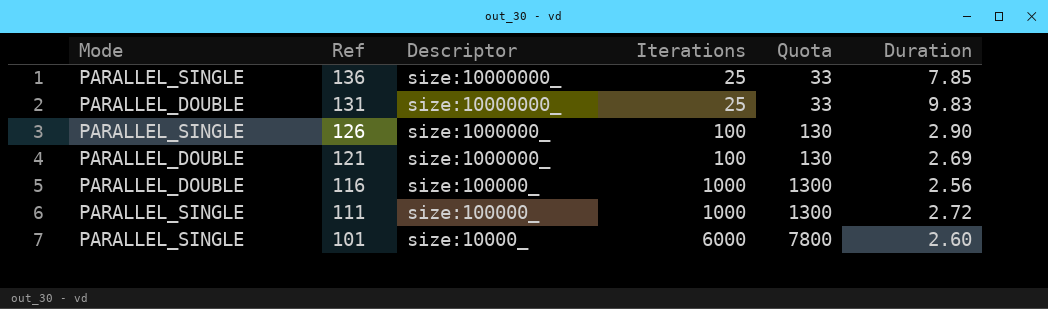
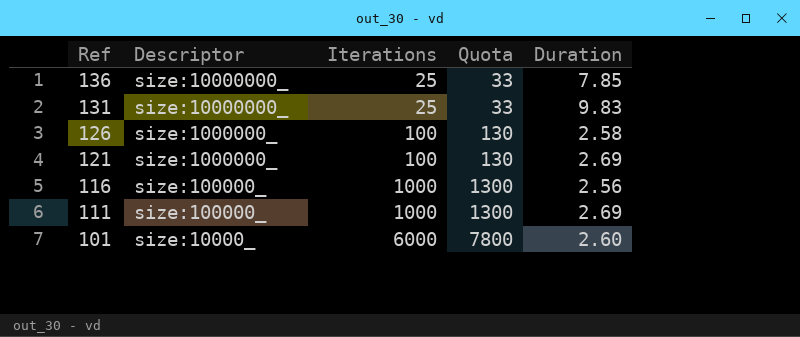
column Mode | position: 1 -> none
126 | Duration: 2.90 -> 2.58
111 | Duration: 2.72 -> 2.69

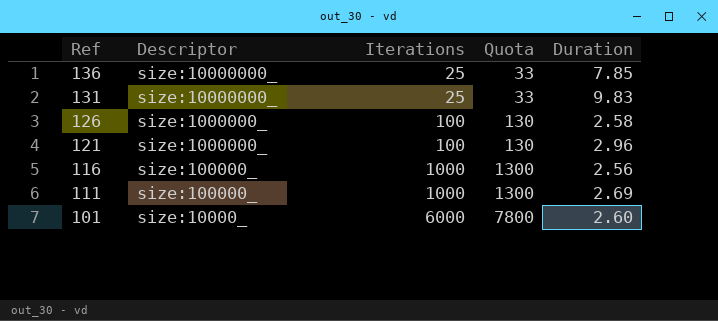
121 | Duration: 2.69 -> 2.96

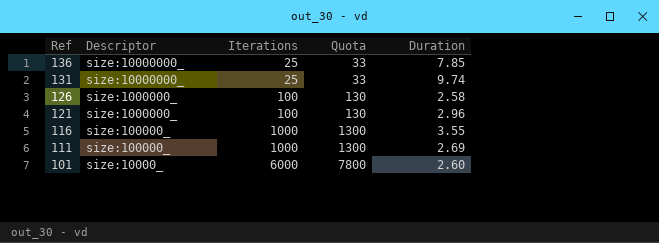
131 | Duration: 9.83 -> 9.74
116 | Duration: 2.56 -> 3.55

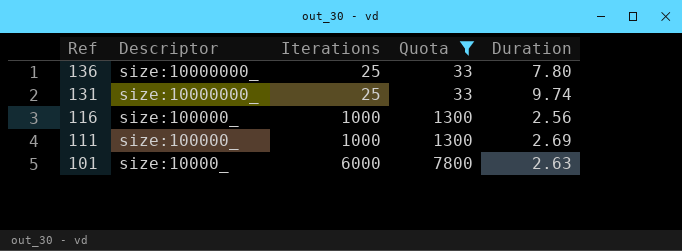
filter: none -> Quota != 130
136 | Duration: 7.85 -> 7.80
116 | Duration: 3.55 -> 2.56
101 | Duration: 2.60 -> 2.63

